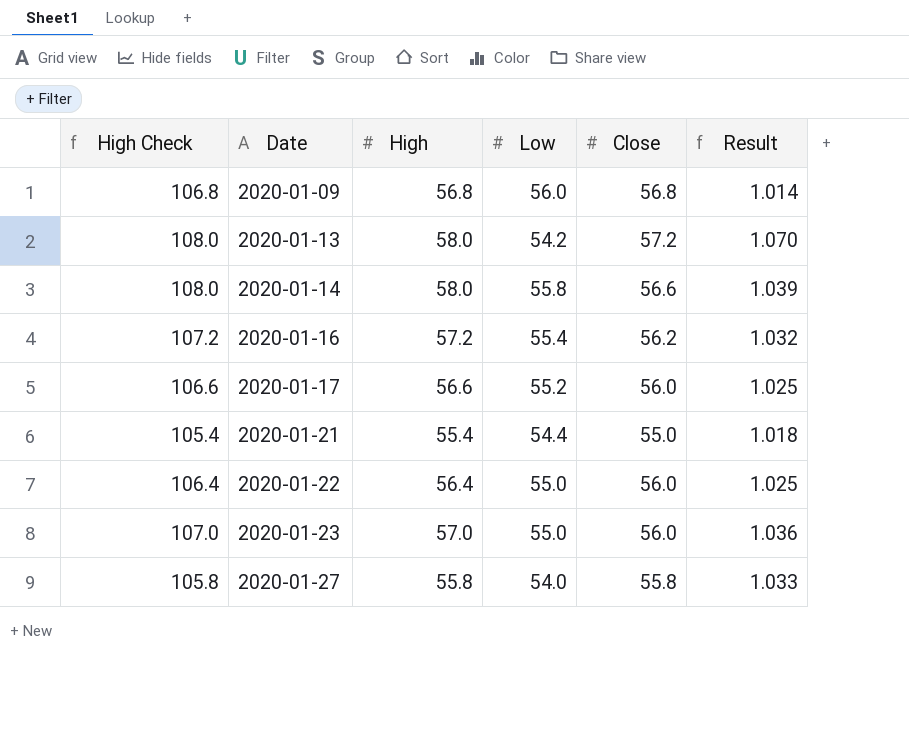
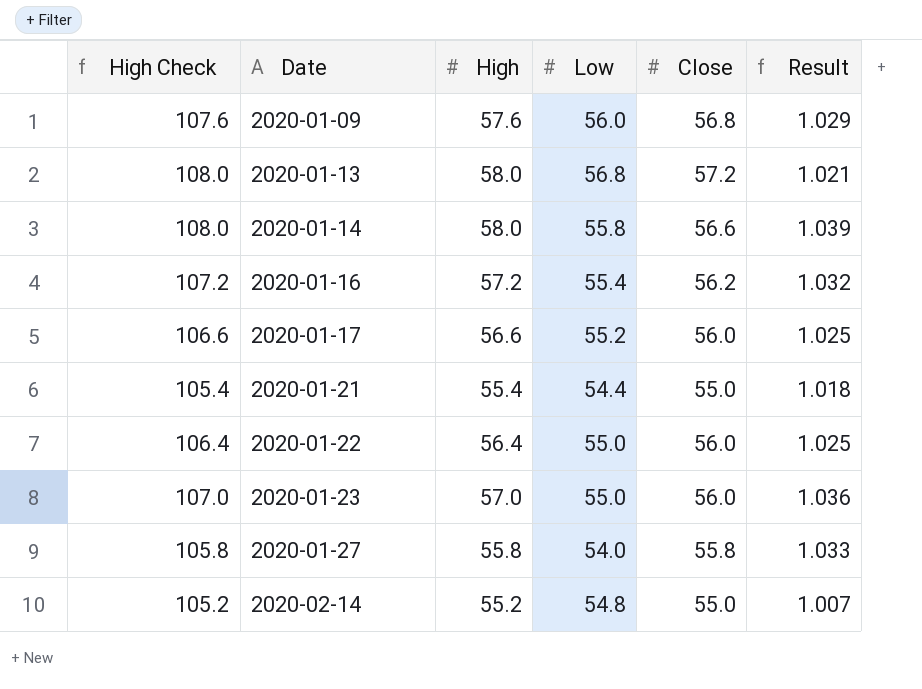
2020-01-09 | High Check: 106.8 -> 107.6
2020-01-09 | High: 56.8 -> 57.6
2020-01-09 | Result: 1.014 -> 1.029
2020-01-13 | Low: 54.2 -> 56.8
2020-01-13 | Result: 1.070 -> 1.021
row 2020-02-14: none -> 105.2 | 55.2 | 54.8 | 55.0 | 1.007

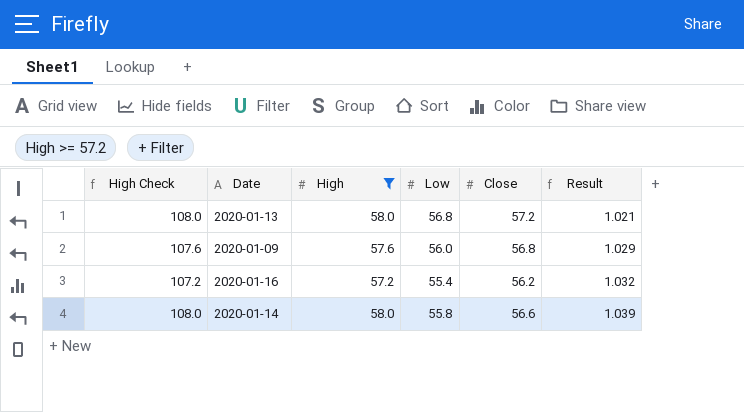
filter: none -> High >= 57.2
row order: Date ascending -> Result ascending

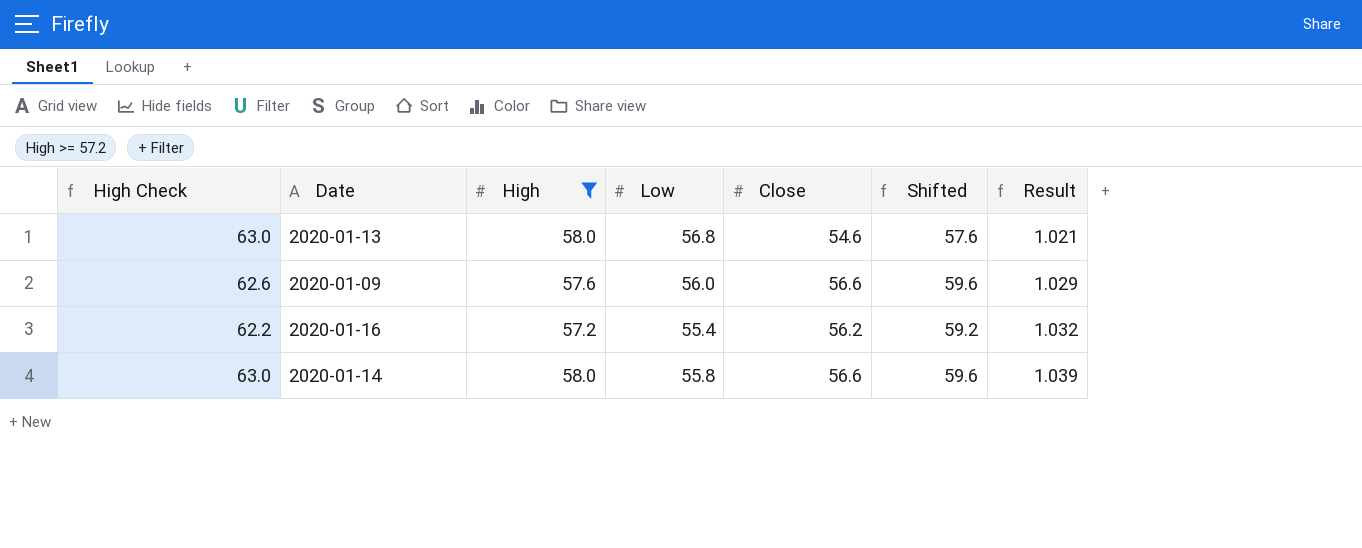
column High Check | formula: [High] + 50 -> [High] + 5
column Shifted | formula: none -> [Close] + 3
2020-01-13 | Close: 57.2 -> 54.6
2020-01-09 | Close: 56.8 -> 56.6

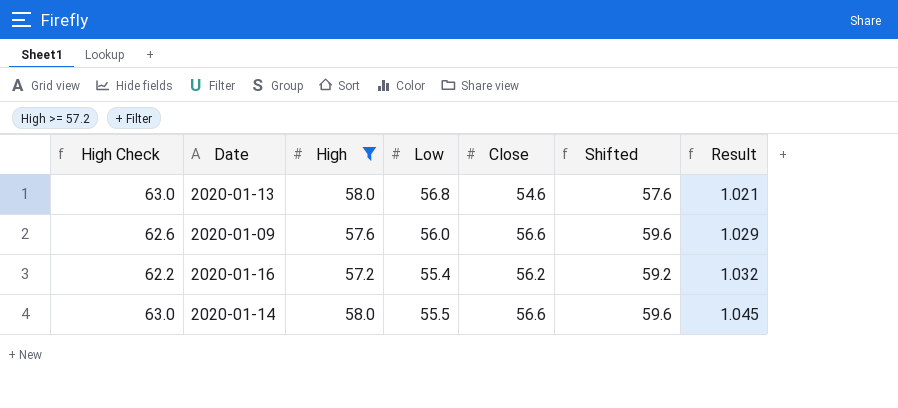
2020-01-14 | Low: 55.8 -> 55.5
2020-01-14 | Result: 1.039 -> 1.045

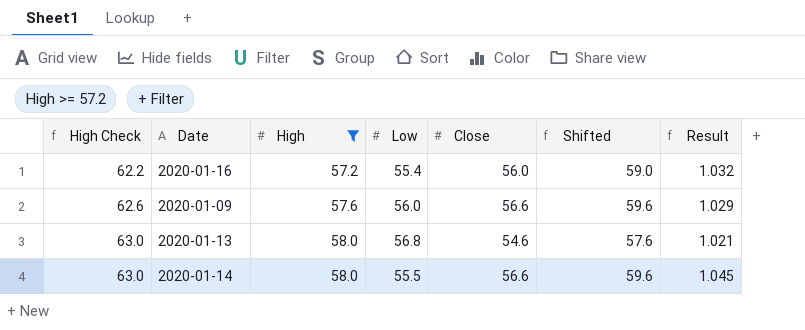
row order: Result ascending -> High Check ascending
2020-01-16 | Close: 56.2 -> 56.0
2020-01-16 | Shifted: 59.2 -> 59.0

